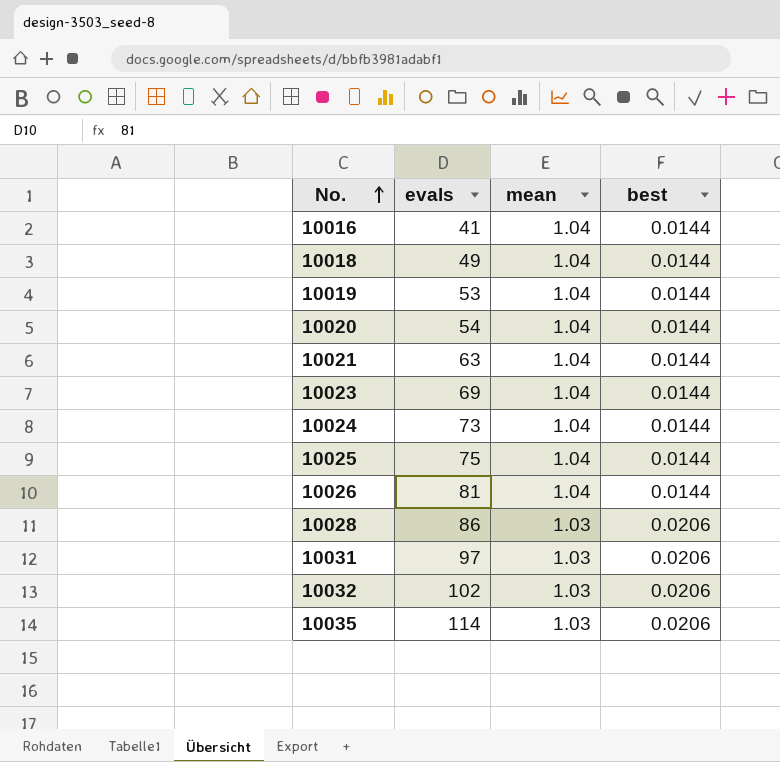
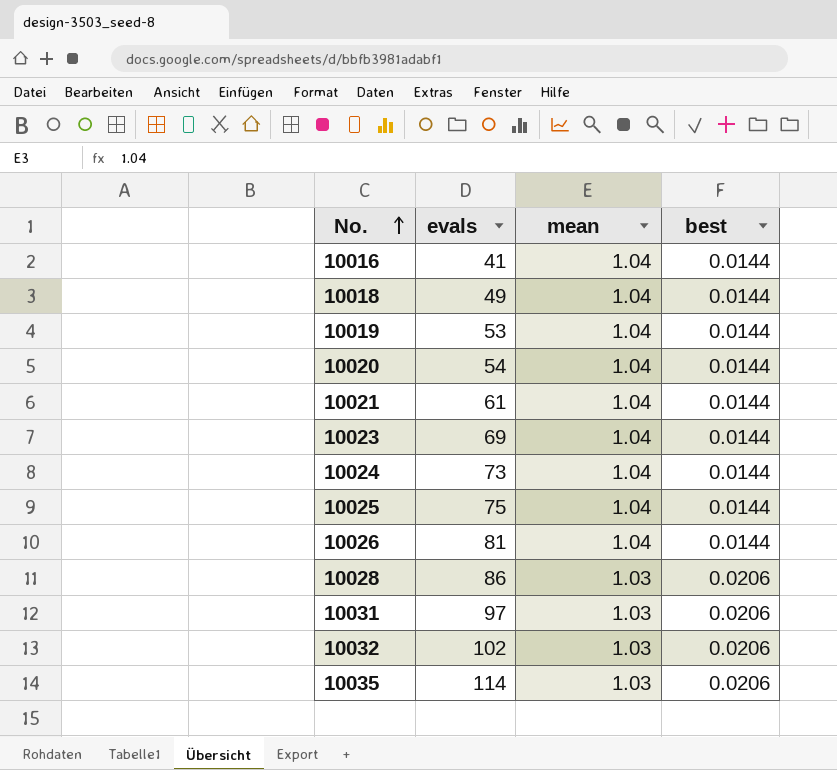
10021 | evals: 63 -> 61

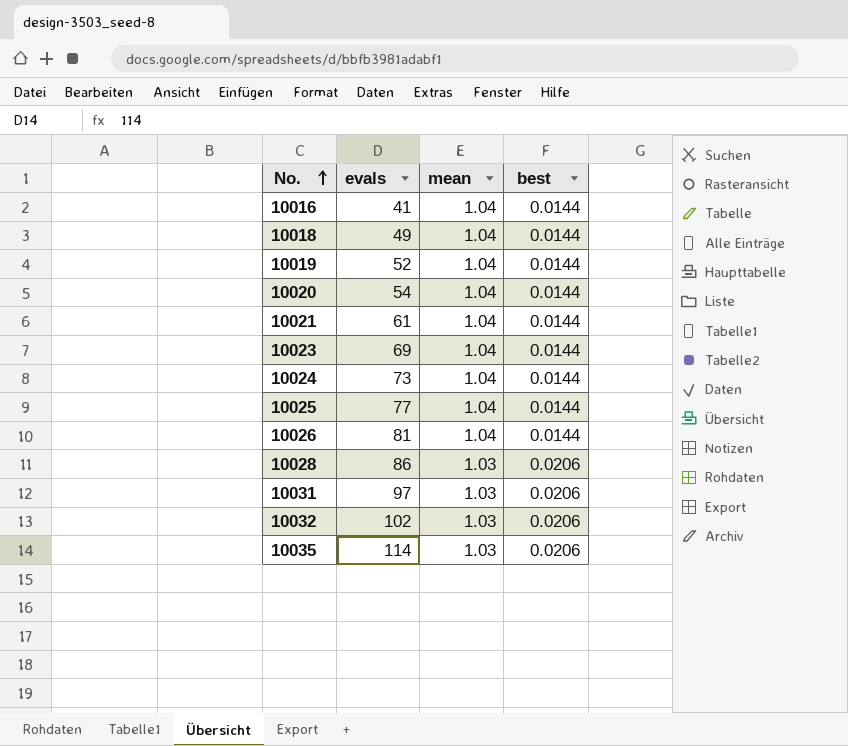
10019 | evals: 53 -> 52
10025 | evals: 75 -> 77

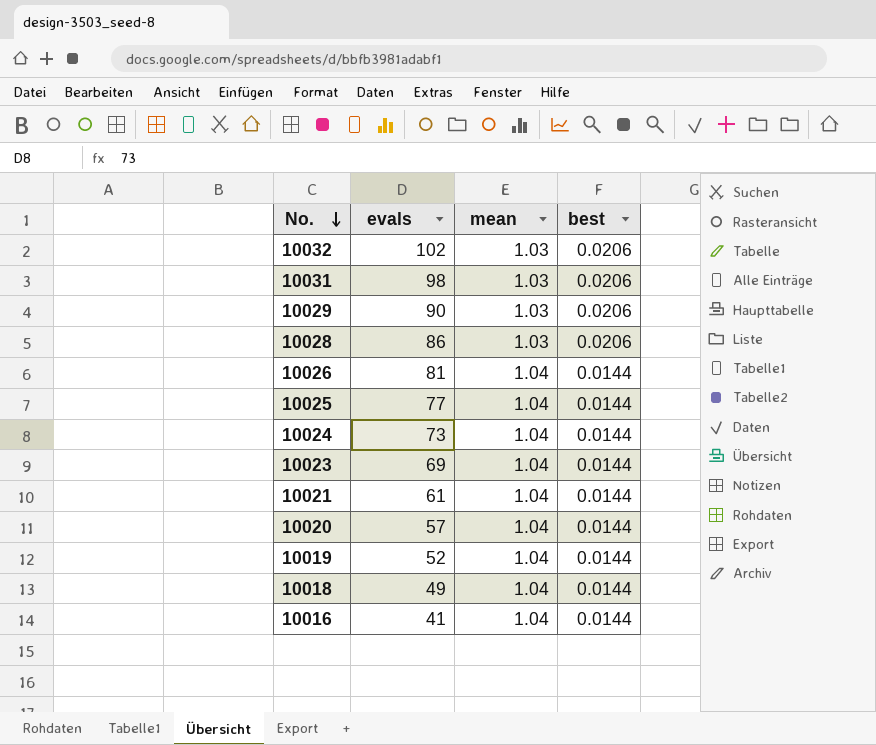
row order: No. ascending -> No. descending
row 10035: 114 | 1.03 | 0.0206 -> none
10031 | evals: 97 -> 98
row 10029: none -> 90 | 1.03 | 0.0206
10020 | evals: 54 -> 57

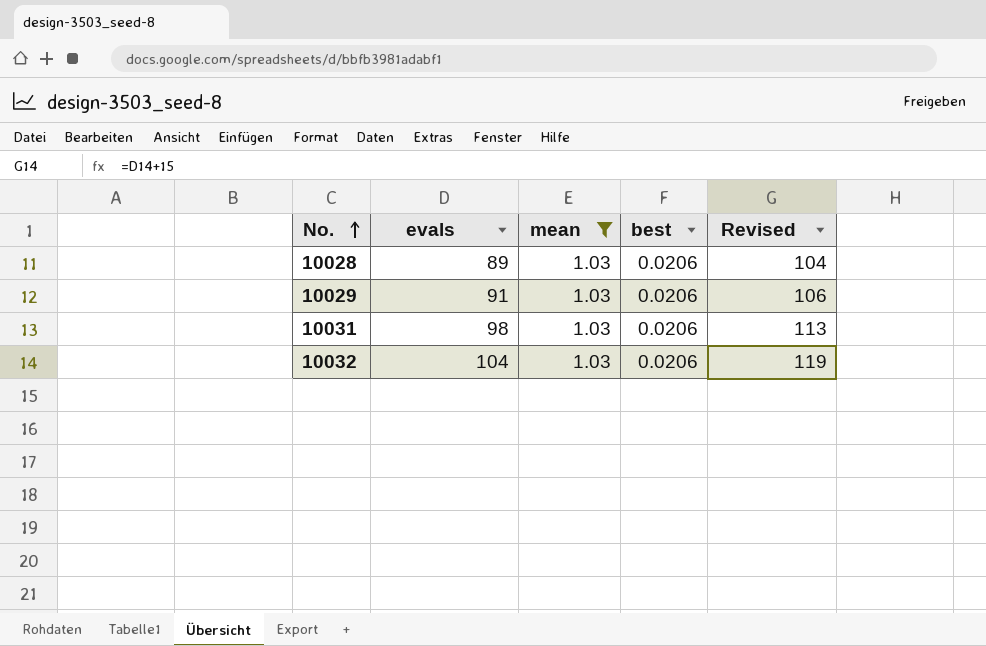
filter: none -> mean = 1.03
row order: No. descending -> No. ascending
column Revised | formula: none -> [evals] + 15
10028 | evals: 86 -> 89
10029 | evals: 90 -> 91
10032 | evals: 102 -> 104

